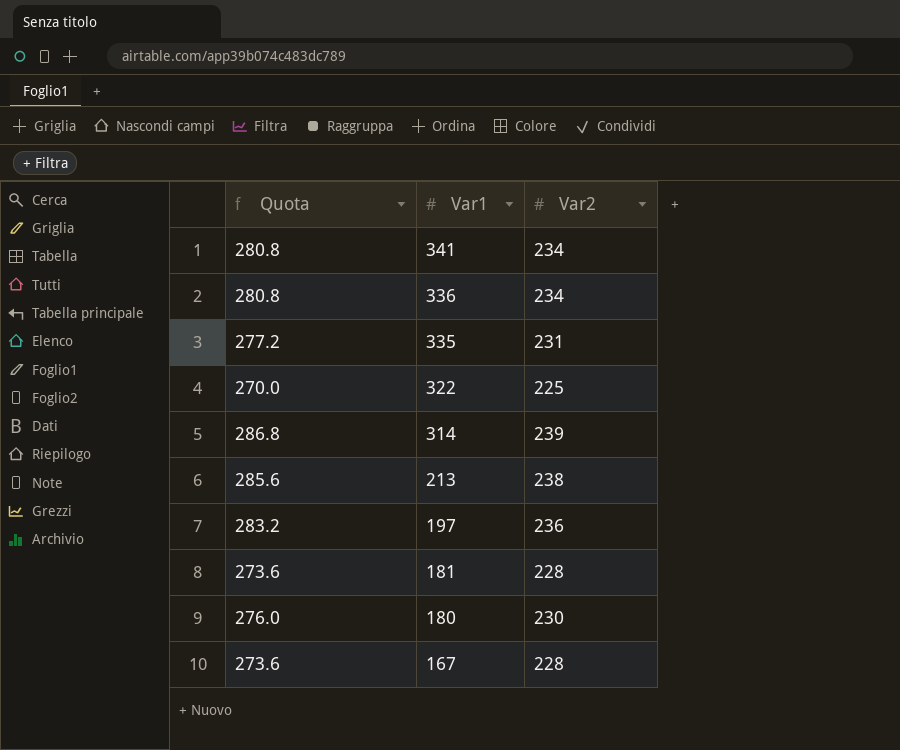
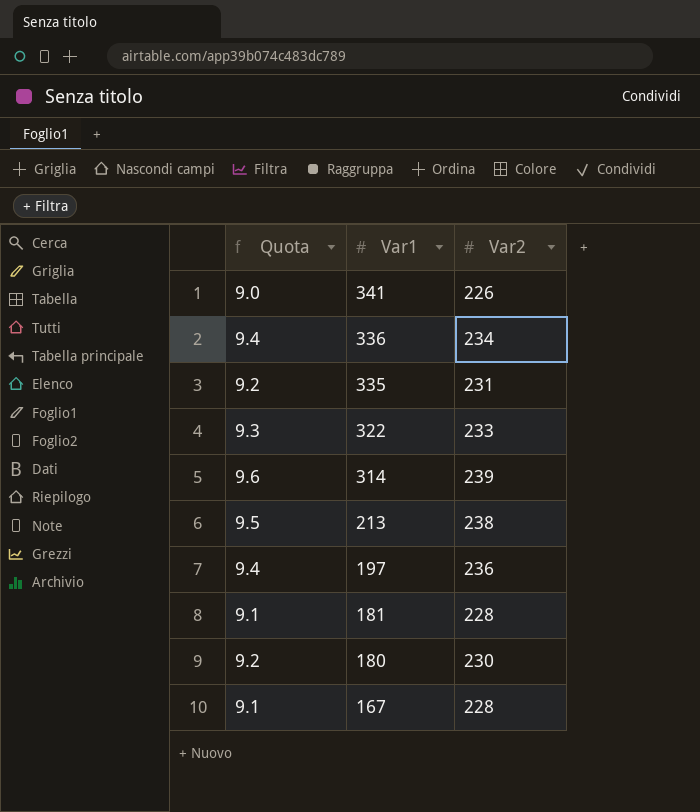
column Quota | formula: [Var2] * 1.2 -> [Var2] * 0.04
341 | Var2: 234 -> 226
322 | Var2: 225 -> 233

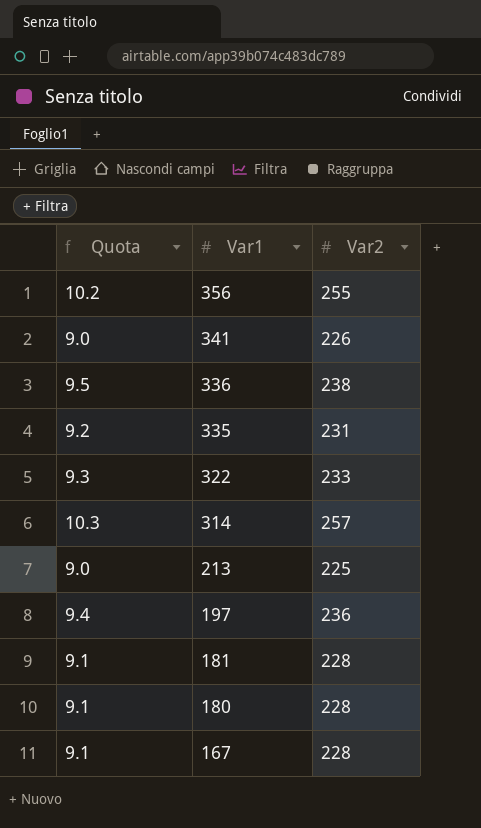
row 356: none -> 10.2 | 255
336 | Quota: 9.4 -> 9.5
336 | Var2: 234 -> 238
314 | Quota: 9.6 -> 10.3
314 | Var2: 239 -> 257
213 | Quota: 9.5 -> 9.0
213 | Var2: 238 -> 225
180 | Quota: 9.2 -> 9.1
180 | Var2: 230 -> 228

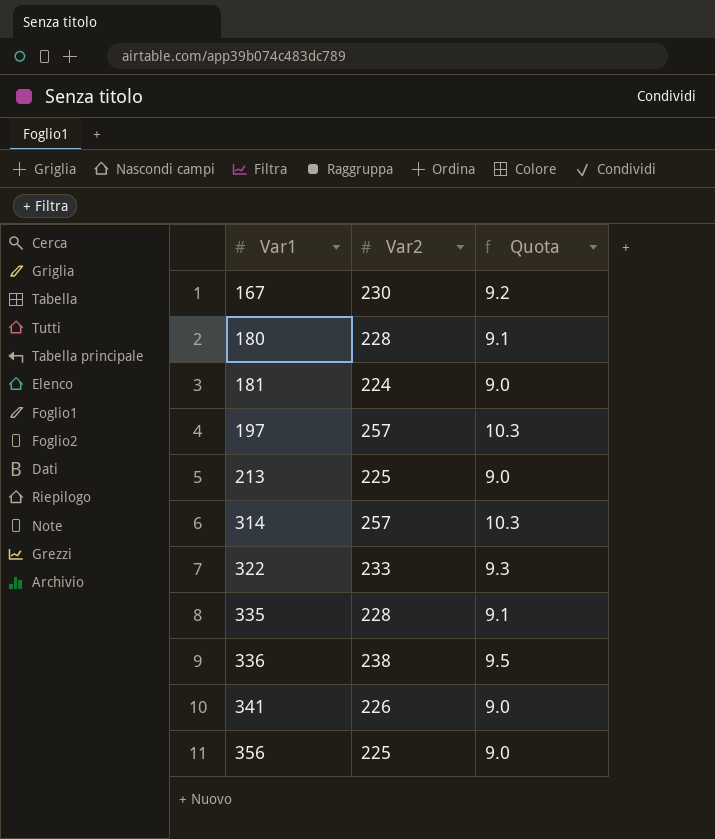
row order: Var1 descending -> Var1 ascending
column Quota | position: 1 -> 3
167 | Var2: 228 -> 230
167 | Quota: 9.1 -> 9.2
181 | Var2: 228 -> 224
181 | Quota: 9.1 -> 9.0
197 | Var2: 236 -> 257
197 | Quota: 9.4 -> 10.3
335 | Var2: 231 -> 228
335 | Quota: 9.2 -> 9.1
356 | Var2: 255 -> 225
356 | Quota: 10.2 -> 9.0

